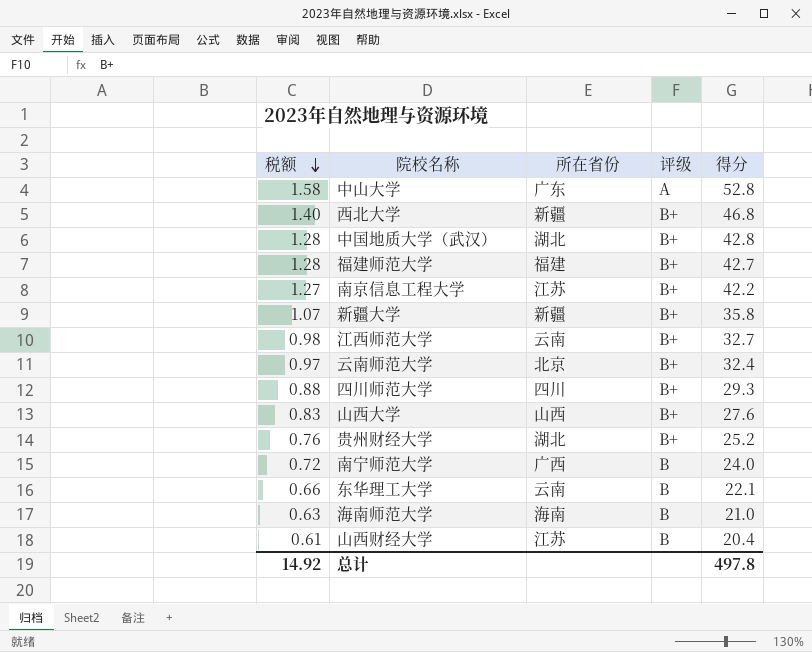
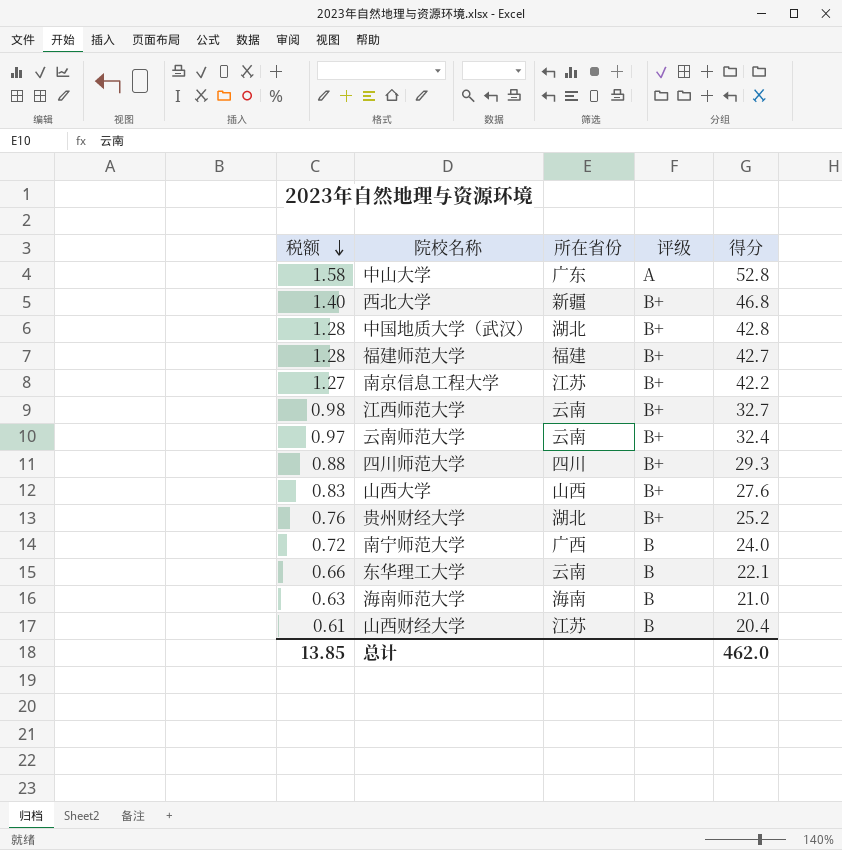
row 新疆大学: 1.07 | 新疆 | B+ | 35.8 -> none
云南师范大学 | 所在省份: 北京 -> 云南
总计 | 税额: 14.92 -> 13.85
总计 | 得分: 497.8 -> 462.0

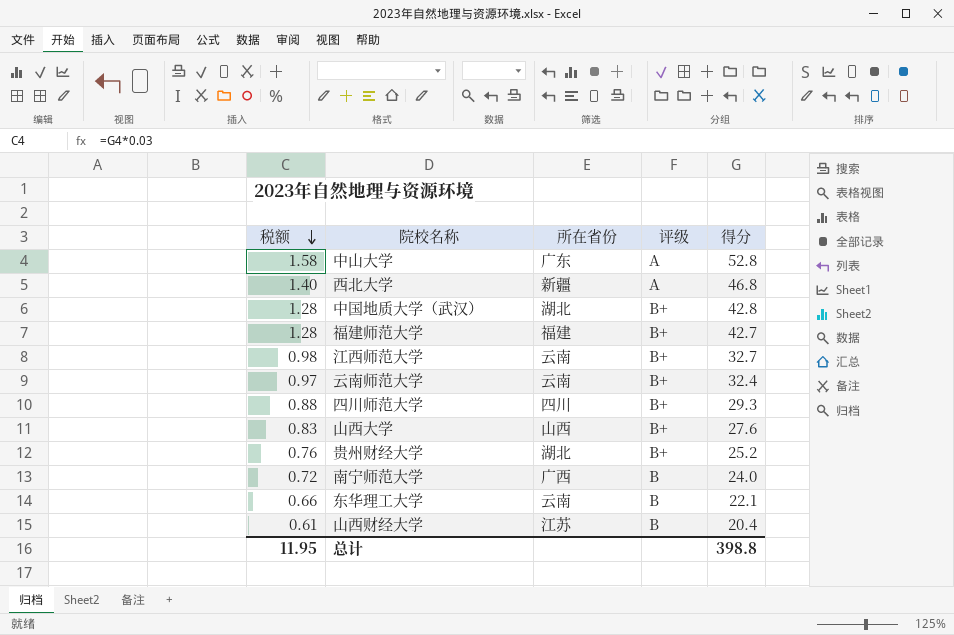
row 南京信息工程大学: 1.27 | 江苏 | B+ | 42.2 -> none
row 海南师范大学: 0.63 | 海南 | B | 21.0 -> none
西北大学 | 评级: B+ -> A
总计 | 税额: 13.85 -> 11.95
总计 | 得分: 462.0 -> 398.8

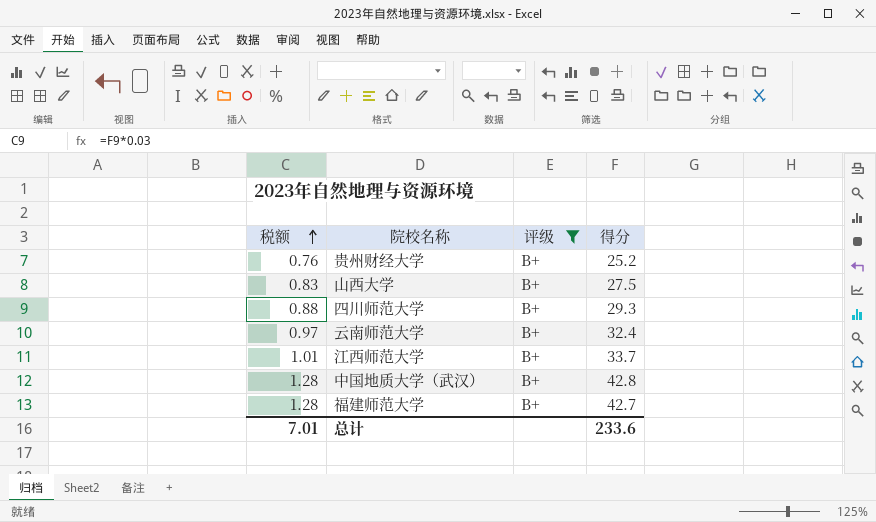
filter: none -> 评级 = B+
row order: 税额 descending -> 税额 ascending
column 所在省份 | position: 3 -> none
山西大学 | 得分: 27.6 -> 27.5
江西师范大学 | 税额: 0.98 -> 1.01
江西师范大学 | 得分: 32.7 -> 33.7
总计 | 税额: 11.95 -> 7.01
总计 | 得分: 398.8 -> 233.6

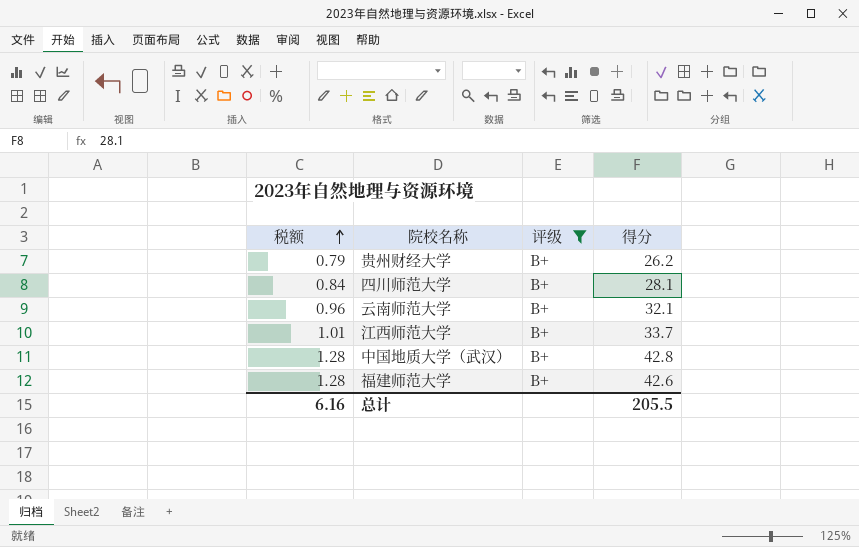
row 山西大学: 0.83 | B+ | 27.5 -> none
贵州财经大学 | 税额: 0.76 -> 0.79
贵州财经大学 | 得分: 25.2 -> 26.2
四川师范大学 | 税额: 0.88 -> 0.84
四川师范大学 | 得分: 29.3 -> 28.1
云南师范大学 | 税额: 0.97 -> 0.96
云南师范大学 | 得分: 32.4 -> 32.1
福建师范大学 | 得分: 42.7 -> 42.6
总计 | 税额: 7.01 -> 6.16
总计 | 得分: 233.6 -> 205.5

